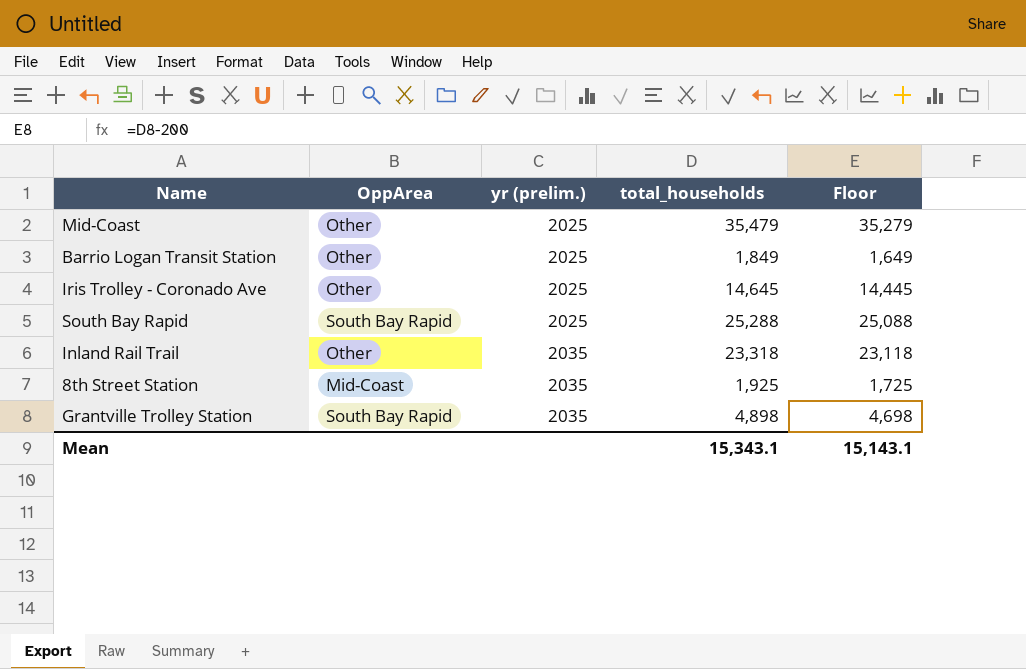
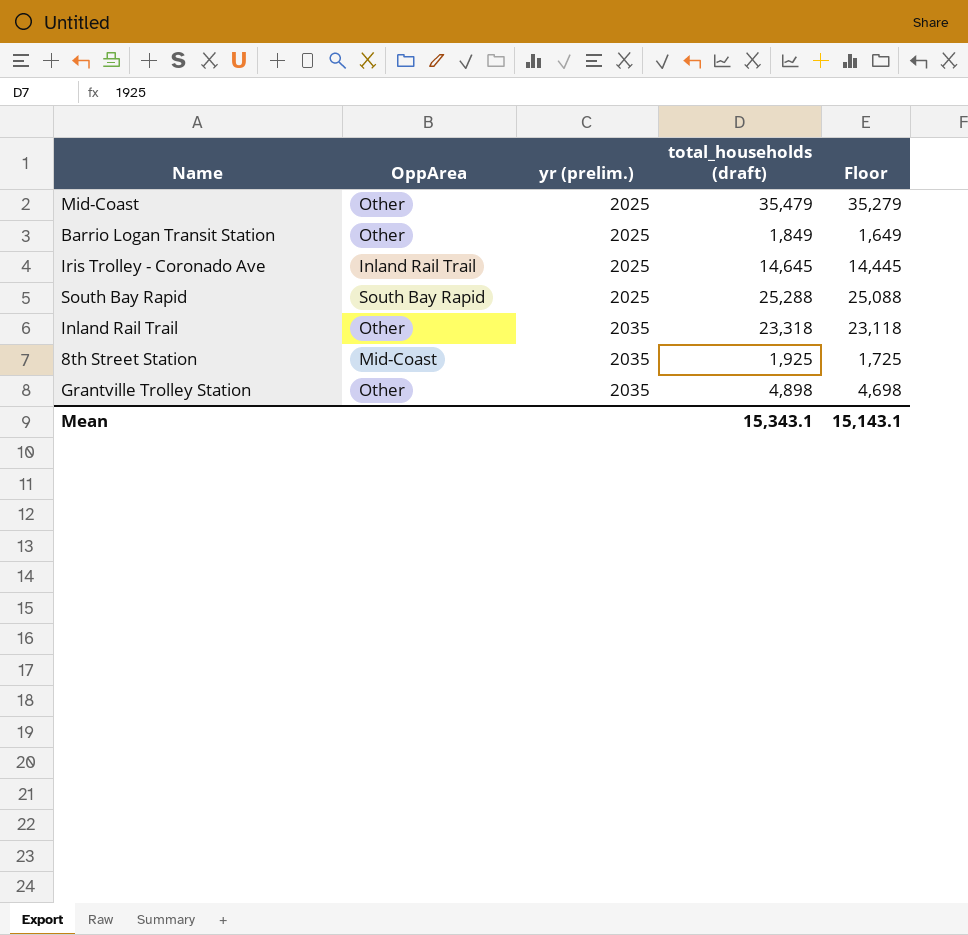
column name: total_households -> total_households (draft)
Iris Trolley - Coronado Ave | OppArea: Other -> Inland Rail Trail
Grantville Trolley Station | OppArea: South Bay Rapid -> Other

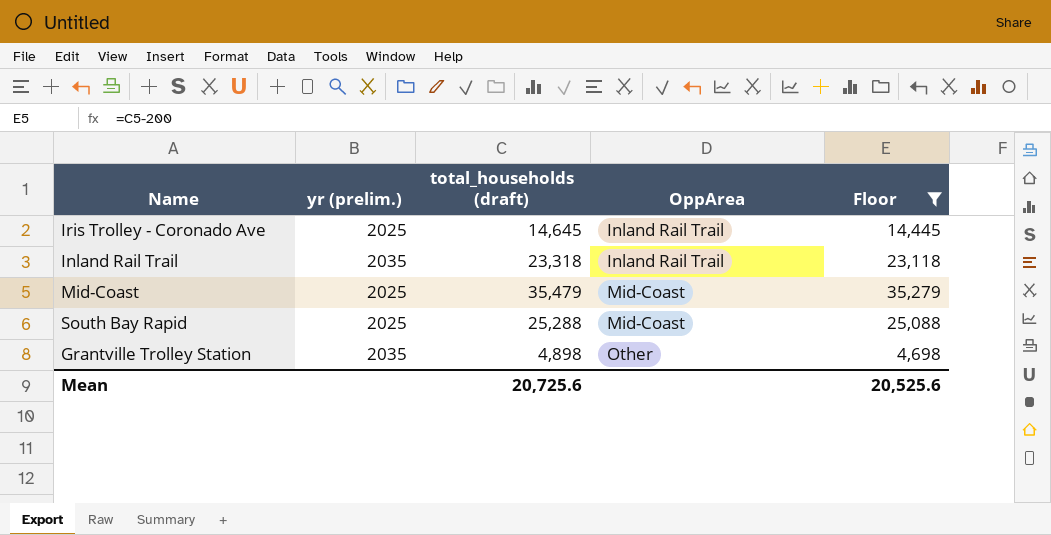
filter: none -> Floor >= 4,698
row order: yr (prelim.) ascending -> OppArea ascending
column OppArea | position: 2 -> 4
Inland Rail Trail | OppArea: Other -> Inland Rail Trail
Mid-Coast | OppArea: Other -> Mid-Coast
South Bay Rapid | OppArea: South Bay Rapid -> Mid-Coast
Mean | total_households (draft): 15,343.1 -> 20,725.6
Mean | Floor: 15,143.1 -> 20,525.6

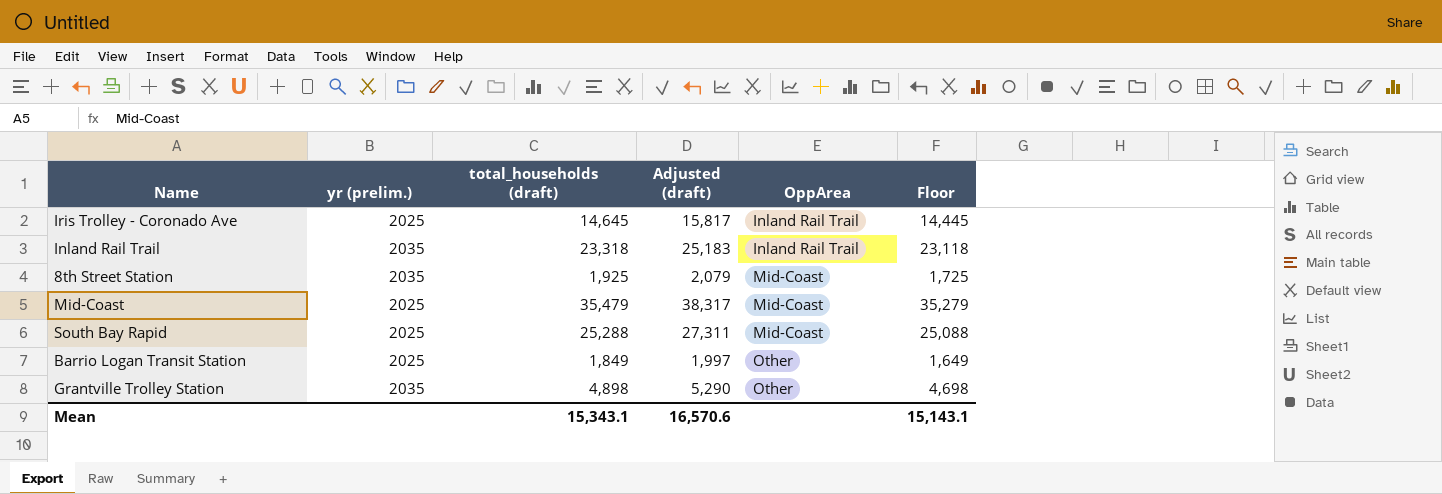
filter: Floor >= 4,698 -> none
column Adjusted (draft) | formula: none -> [total_households (draft)] * 1.08
Mean | total_households (draft): 20,725.6 -> 15,343.1
Mean | Floor: 20,525.6 -> 15,143.1

